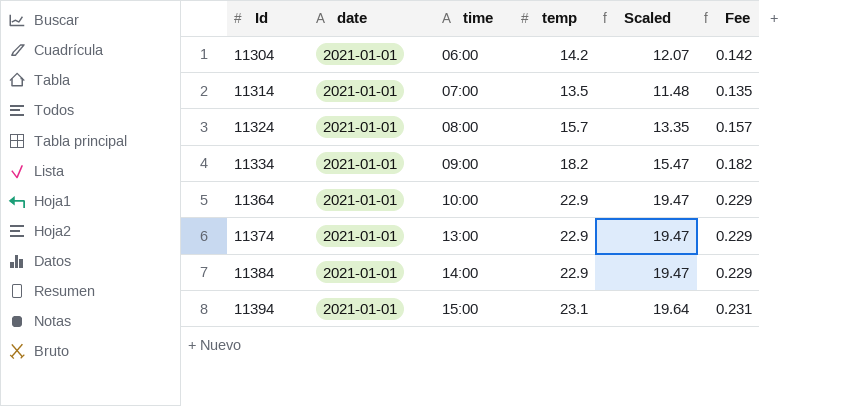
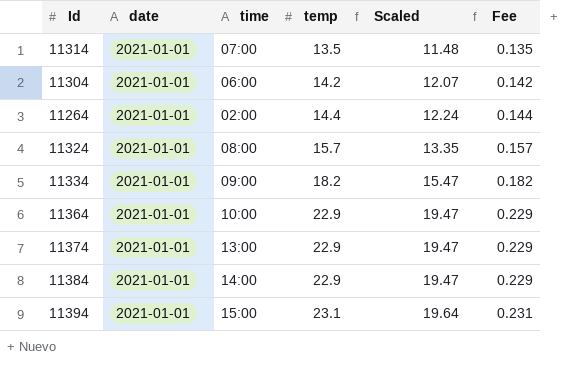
row order: Id ascending -> temp ascending
row 11264: none -> 2021-01-01 | 02:00 | 14.4 | 12.24 | 0.144

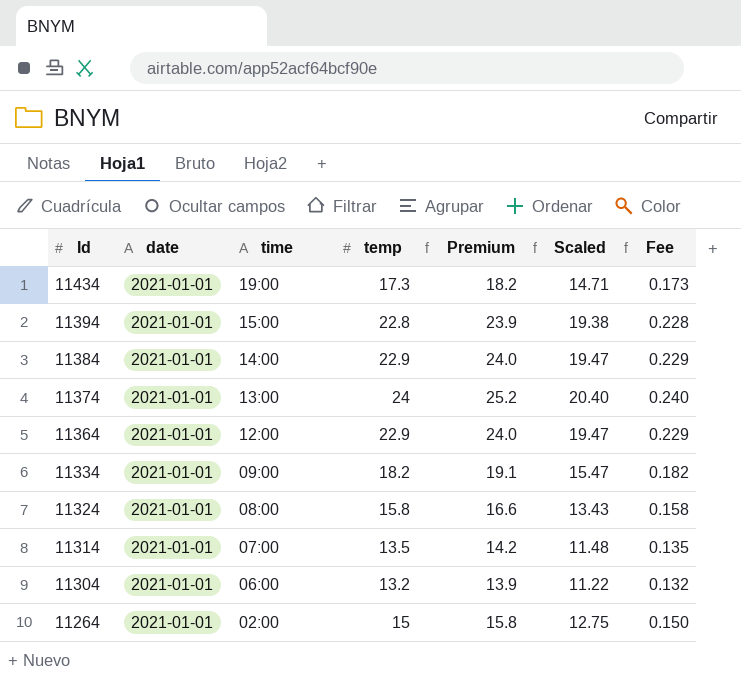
row order: temp ascending -> Id descending
column Premium | formula: none -> [temp] * 1.05
row 11434: none -> 2021-01-01 | 19:00 | 17.3 | 18.2 | 14.71 | 0.173
11394 | temp: 23.1 -> 22.8
11394 | Scaled: 19.64 -> 19.38
11394 | Fee: 0.231 -> 0.228
11374 | temp: 22.9 -> 24
11374 | Scaled: 19.47 -> 20.40
11374 | Fee: 0.229 -> 0.240
11364 | time: 10:00 -> 12:00
11324 | temp: 15.7 -> 15.8
11324 | Scaled: 13.35 -> 13.43
11324 | Fee: 0.157 -> 0.158
11304 | temp: 14.2 -> 13.2
11304 | Scaled: 12.07 -> 11.22
11304 | Fee: 0.142 -> 0.132
11264 | temp: 14.4 -> 15
11264 | Scaled: 12.24 -> 12.75
11264 | Fee: 0.144 -> 0.150

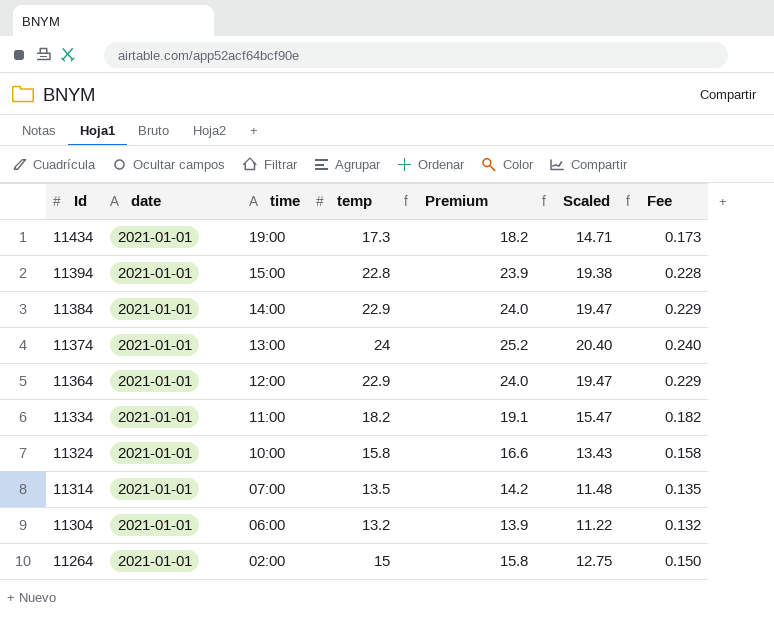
11334 | time: 09:00 -> 11:00
11324 | time: 08:00 -> 10:00

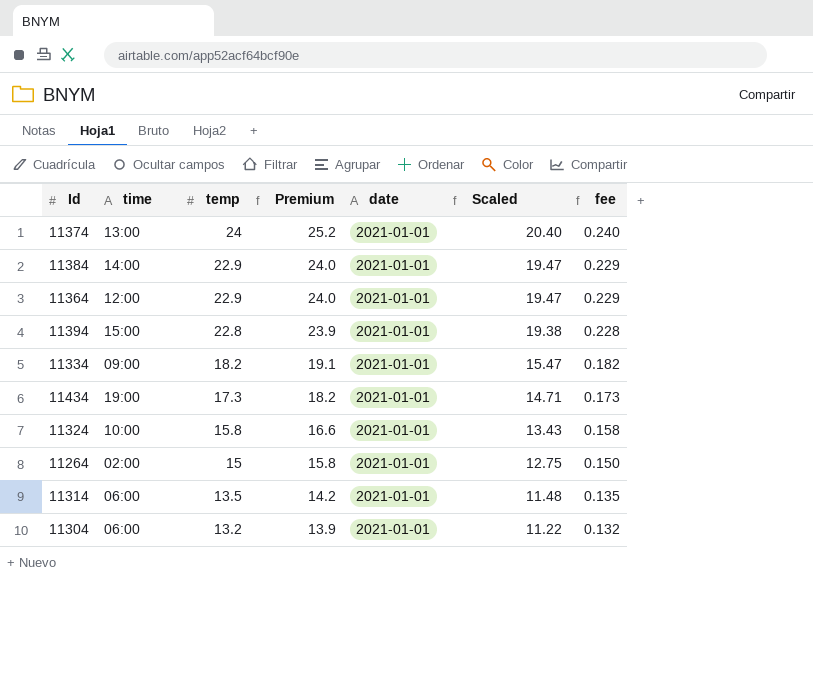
row order: Id descending -> temp descending
column date | position: 2 -> 5
column name: Fee -> fee
11334 | time: 11:00 -> 09:00
11314 | time: 07:00 -> 06:00

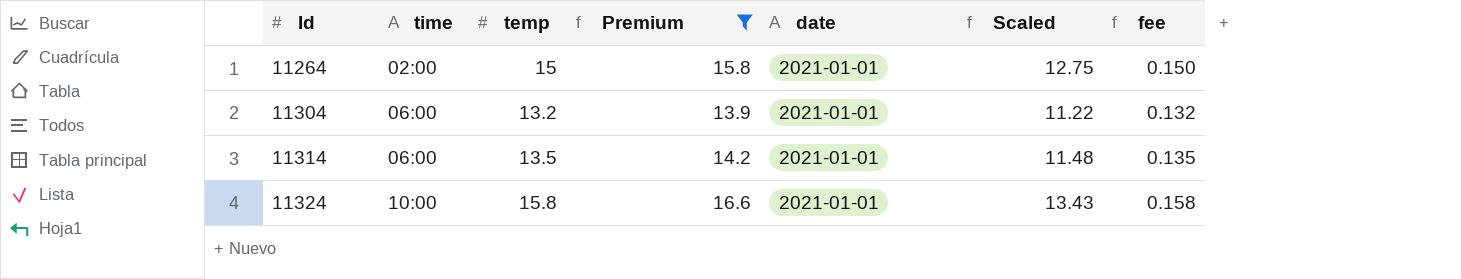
filter: none -> Premium <= 16.6
row order: temp descending -> Id ascending

